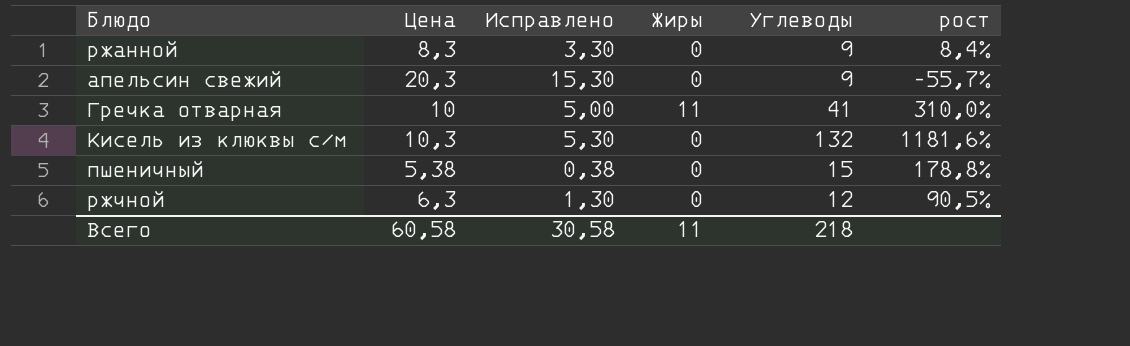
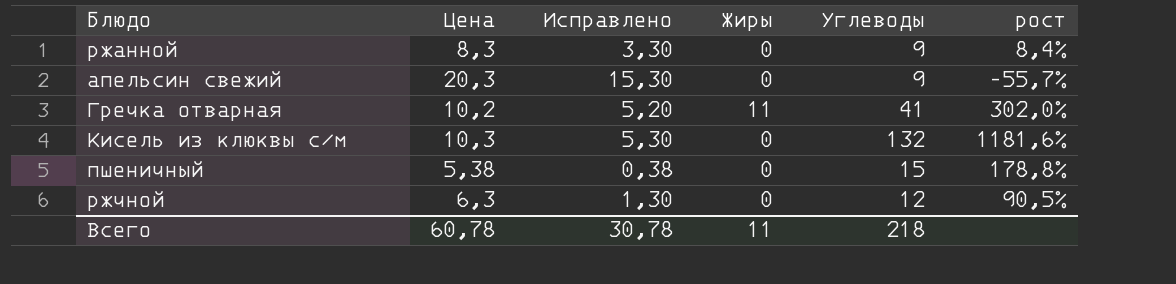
Гречка отварная | Цена: 10 -> 10,2
Гречка отварная | Исправлено: 5,00 -> 5,20
Гречка отварная | рост: 310,0% -> 302,0%
Всего | Цена: 60,58 -> 60,78
Всего | Исправлено: 30,58 -> 30,78

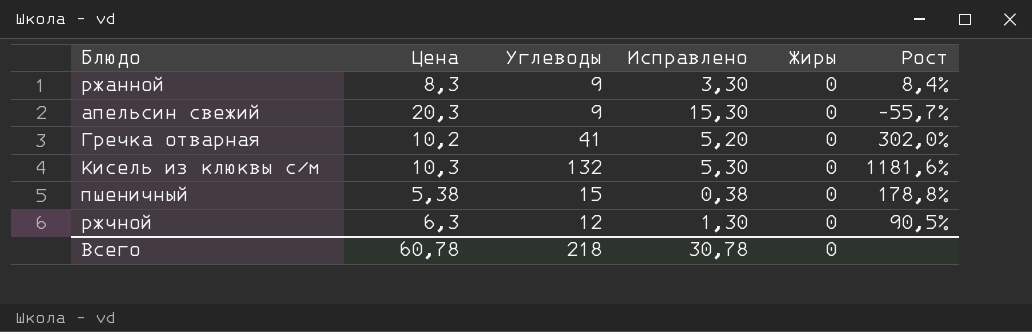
column Углеводы | position: 5 -> 3
column name: рост -> Рост
Гречка отварная | Жиры: 11 -> 0
Всего | Жиры: 11 -> 0

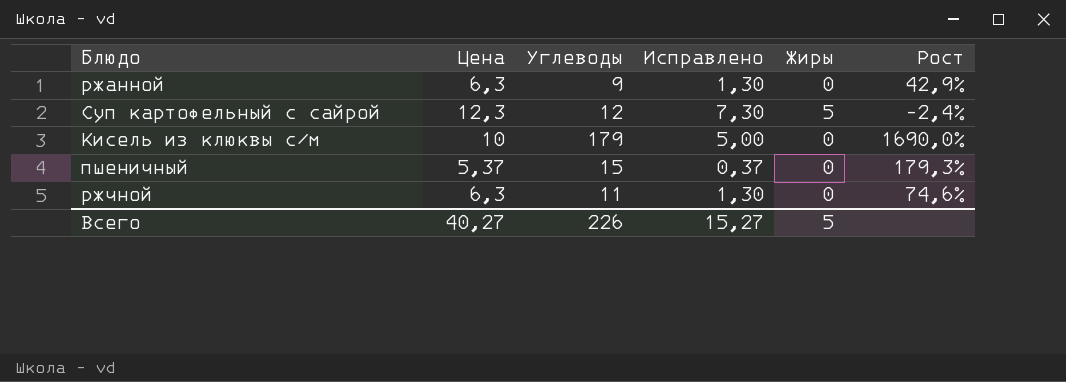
row апельсин свежий: 20,3 | 9 | 15,30 | 0 | -55,7% -> none
row Гречка отварная: 10,2 | 41 | 5,20 | 0 | 302,0% -> none
ржанной | Цена: 8,3 -> 6,3
ржанной | Исправлено: 3,30 -> 1,30
ржанной | Рост: 8,4% -> 42,9%
row Суп картофельный с сайрой: none -> 12,3 | 12 | 7,30 | 5 | -2,4%
Кисель из клюквы с/м | Цена: 10,3 -> 10
Кисель из клюквы с/м | Углеводы: 132 -> 179
Кисель из клюквы с/м | Исправлено: 5,30 -> 5,00
Кисель из клюквы с/м | Рост: 1181,6% -> 1690,0%
пшеничный | Цена: 5,38 -> 5,37
пшеничный | Исправлено: 0,38 -> 0,37
пшеничный | Рост: 178,8% -> 179,3%
ржчной | Углеводы: 12 -> 11
ржчной | Рост: 90,5% -> 74,6%
Всего | Цена: 60,78 -> 40,27
Всего | Углеводы: 218 -> 226
Всего | Исправлено: 30,78 -> 15,27
Всего | Жиры: 0 -> 5

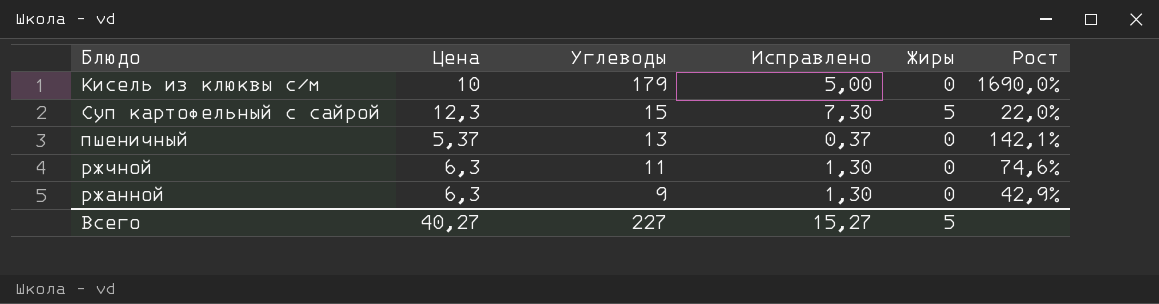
row order: none -> Углеводы descending
Суп картофельный с сайрой | Углеводы: 12 -> 15
Суп картофельный с сайрой | Рост: -2,4% -> 22,0%
пшеничный | Углеводы: 15 -> 13
пшеничный | Рост: 179,3% -> 142,1%
Всего | Углеводы: 226 -> 227

